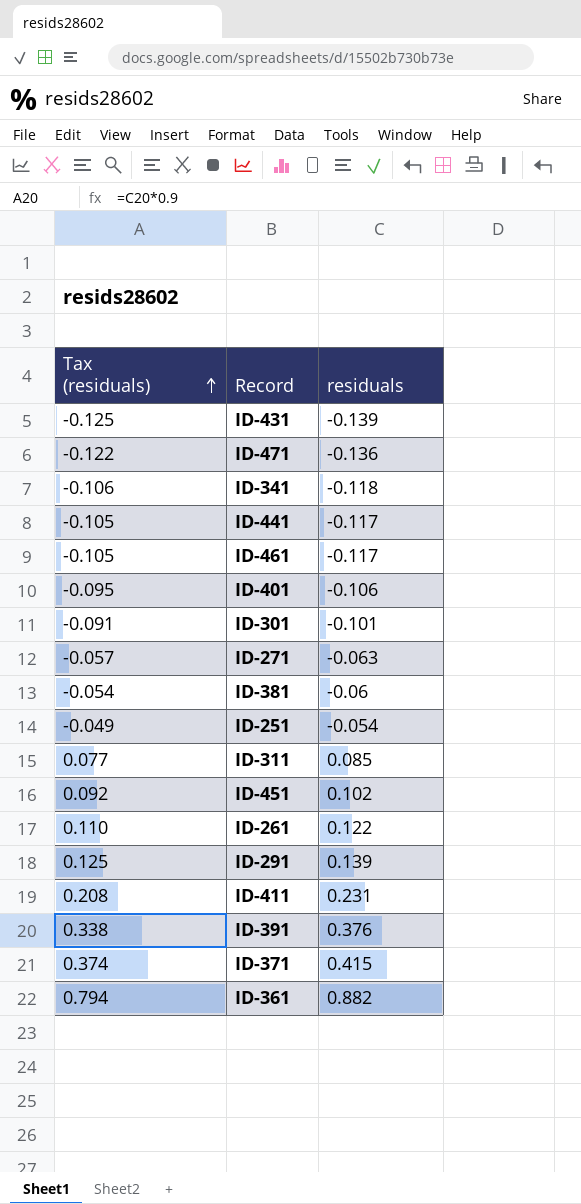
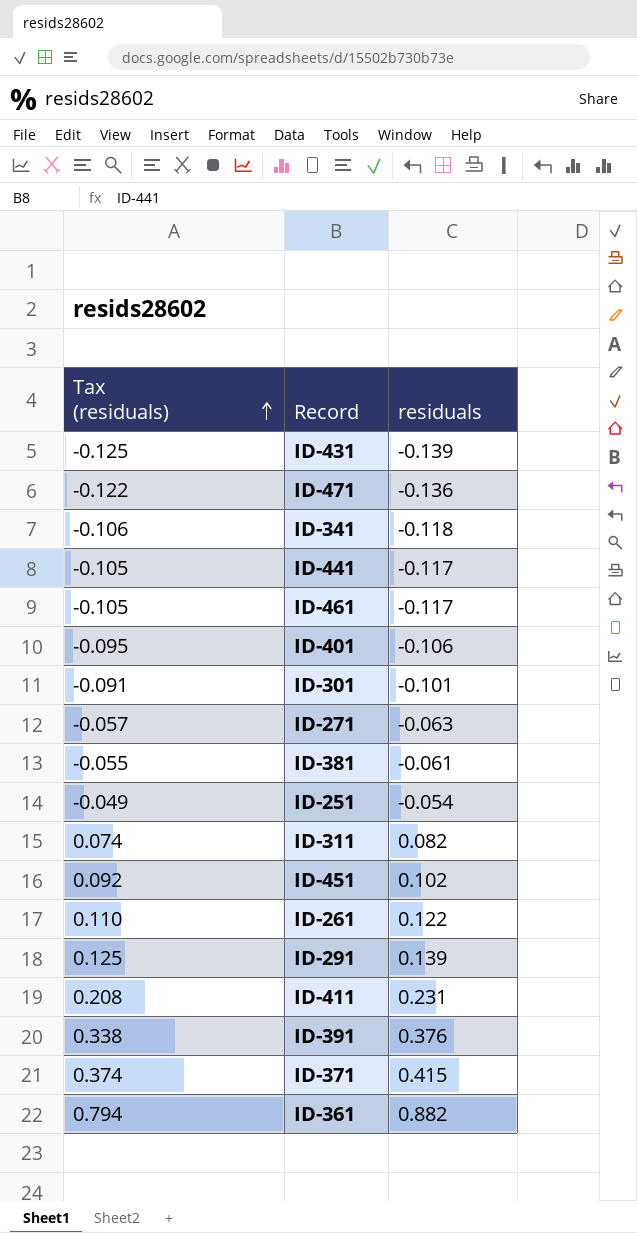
ID-381 | Tax (residuals): -0.054 -> -0.055
ID-381 | residuals: -0.06 -> -0.061
ID-311 | Tax (residuals): 0.077 -> 0.074
ID-311 | residuals: 0.085 -> 0.082

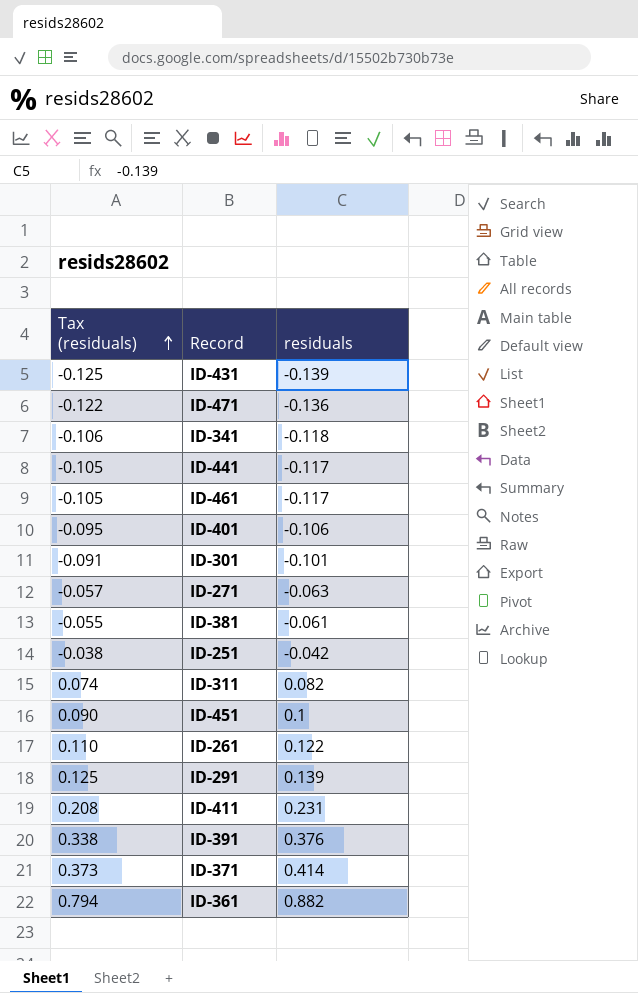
ID-251 | Tax (residuals): -0.049 -> -0.038
ID-251 | residuals: -0.054 -> -0.042
ID-451 | Tax (residuals): 0.092 -> 0.090
ID-451 | residuals: 0.102 -> 0.1
ID-371 | Tax (residuals): 0.374 -> 0.373
ID-371 | residuals: 0.415 -> 0.414

